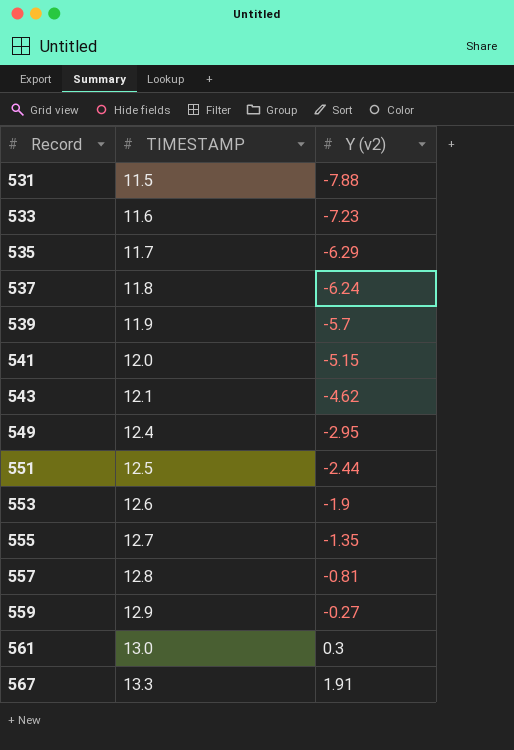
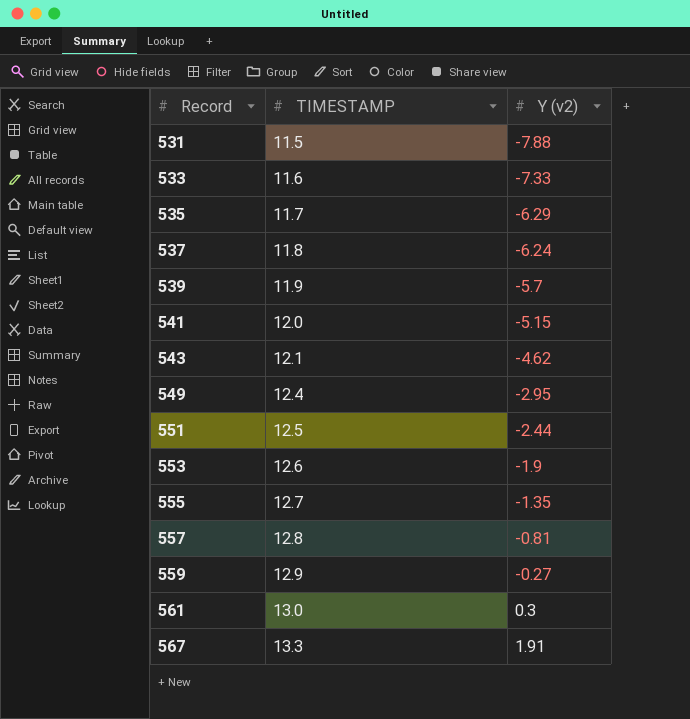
533 | Y (v2): -7.23 -> -7.33

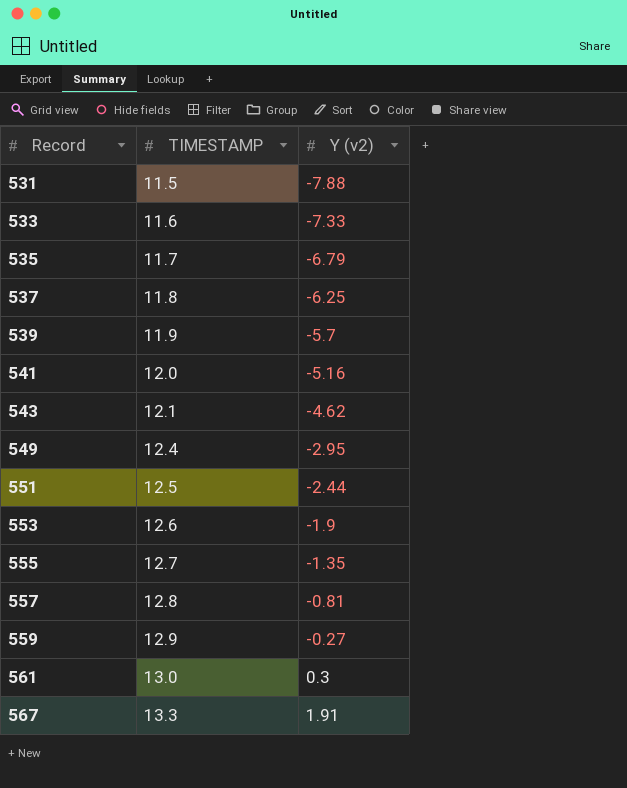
535 | Y (v2): -6.29 -> -6.79
537 | Y (v2): -6.24 -> -6.25
541 | Y (v2): -5.15 -> -5.16

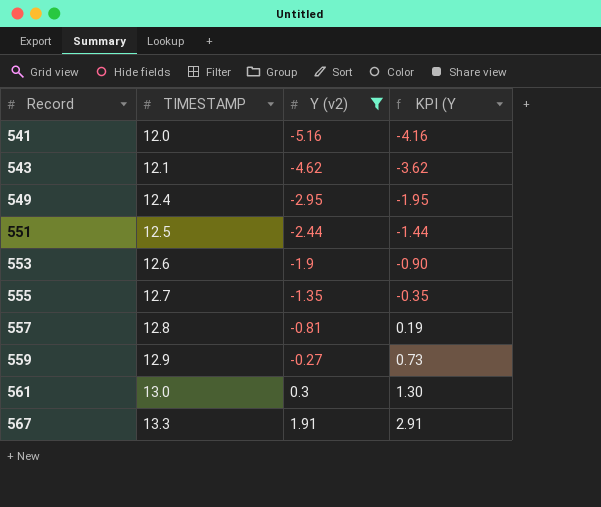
filter: none -> Y (v2) >= -5.16
column KPI (Y | formula: none -> [Y (v2)] + 1

